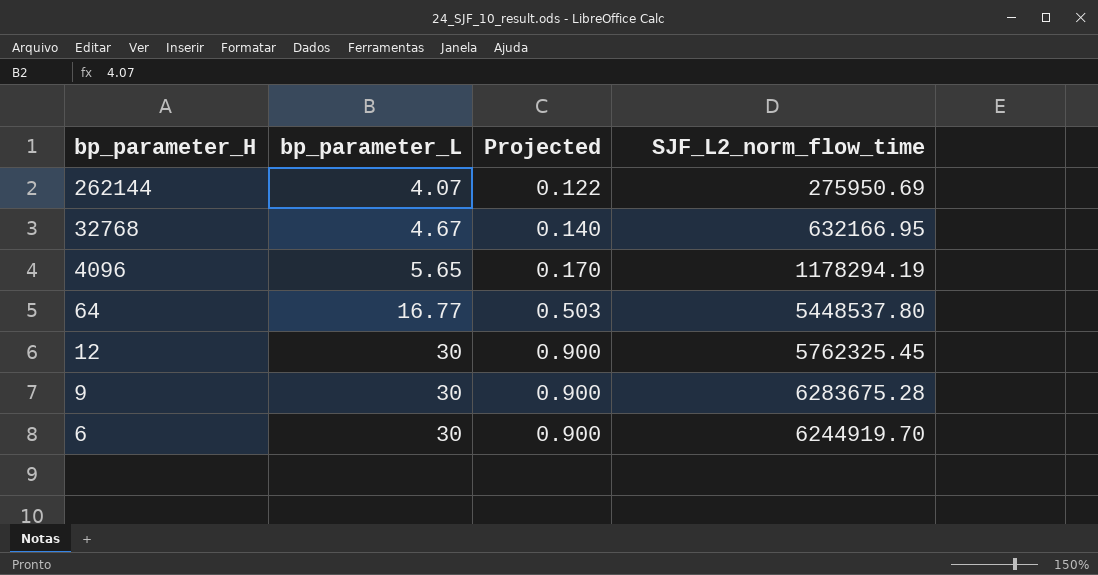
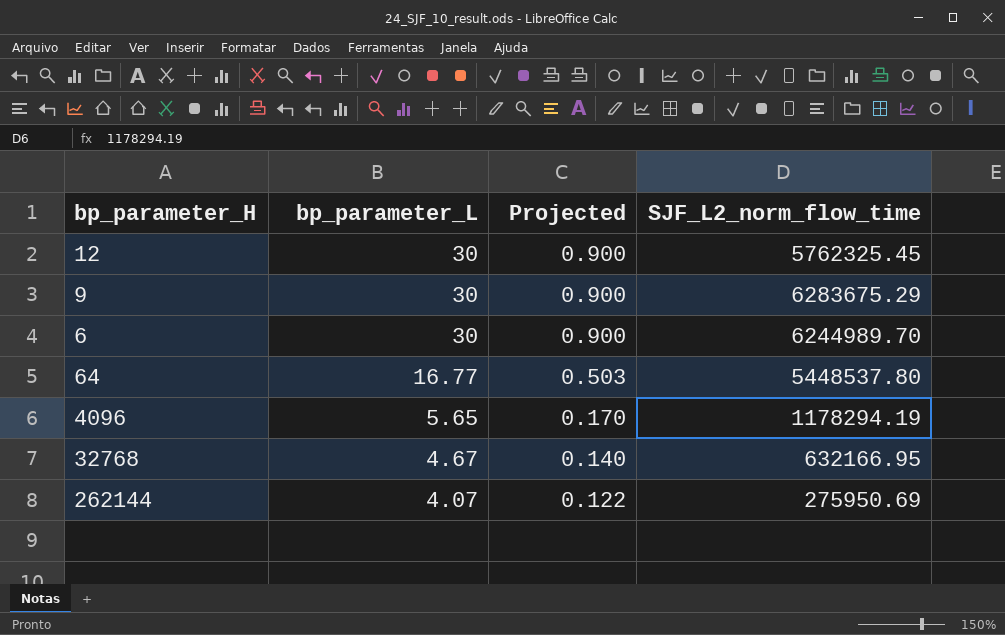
row order: bp_parameter_H descending -> bp_parameter_L descending
9 | SJF_L2_norm_flow_time: 6283675.28 -> 6283675.29
6 | SJF_L2_norm_flow_time: 6244919.70 -> 6244989.70

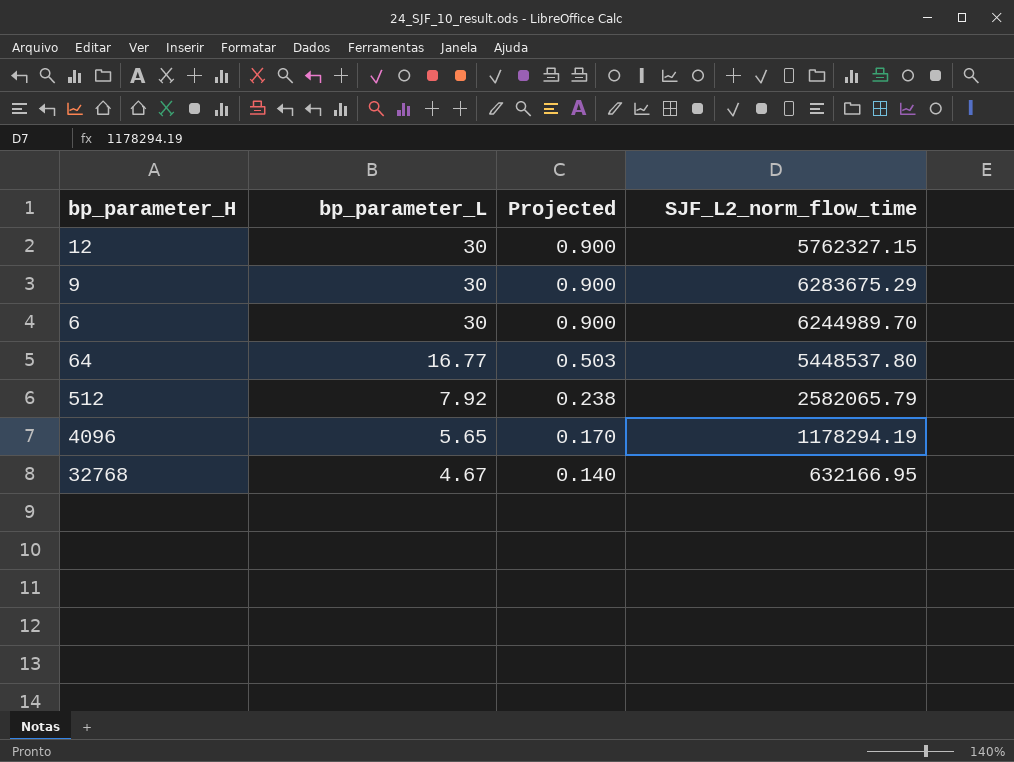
row 262144: 4.07 | 0.122 | 275950.69 -> none
12 | SJF_L2_norm_flow_time: 5762325.45 -> 5762327.15
row 512: none -> 7.92 | 0.238 | 2582065.79

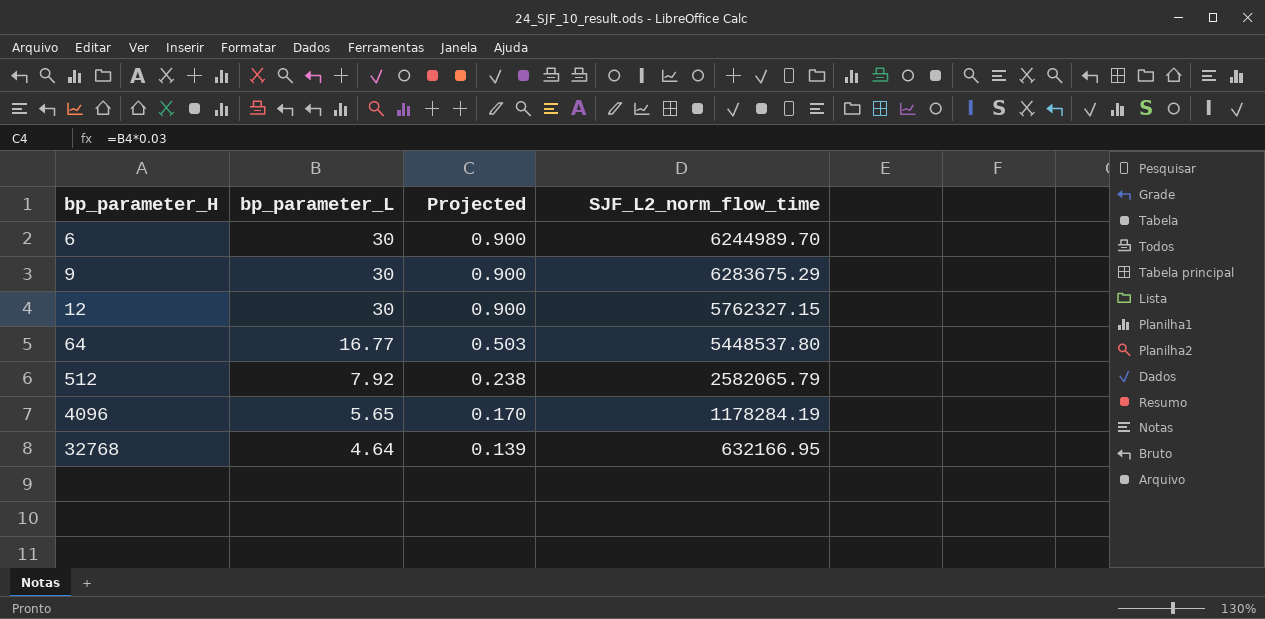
row order: bp_parameter_L descending -> bp_parameter_H ascending
4096 | SJF_L2_norm_flow_time: 1178294.19 -> 1178284.19
32768 | bp_parameter_L: 4.67 -> 4.64
32768 | Projected: 0.140 -> 0.139

